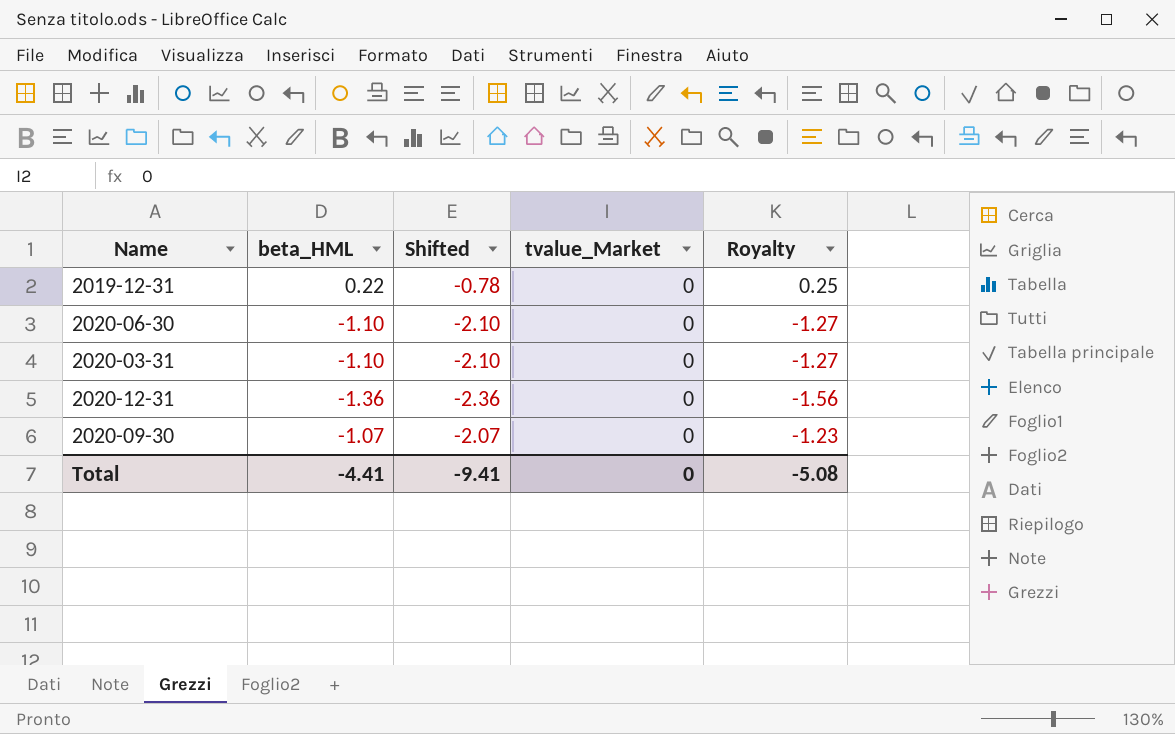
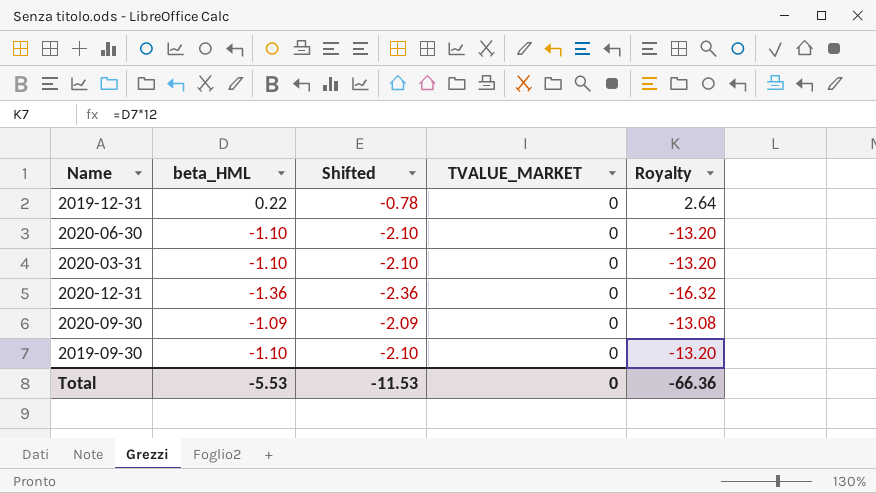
column name: tvalue_Market -> TVALUE_MARKET
column Royalty | formula: [beta_HML] * 1.15 -> [beta_HML] * 12
2020-09-30 | beta_HML: -1.07 -> -1.09
2020-09-30 | Shifted: -2.07 -> -2.09
row 2019-09-30: none -> -1.10 | -2.10 | 0 | -13.20
Total | beta_HML: -4.41 -> -5.53
Total | Shifted: -9.41 -> -11.53
Total | Royalty: -5.08 -> -66.36

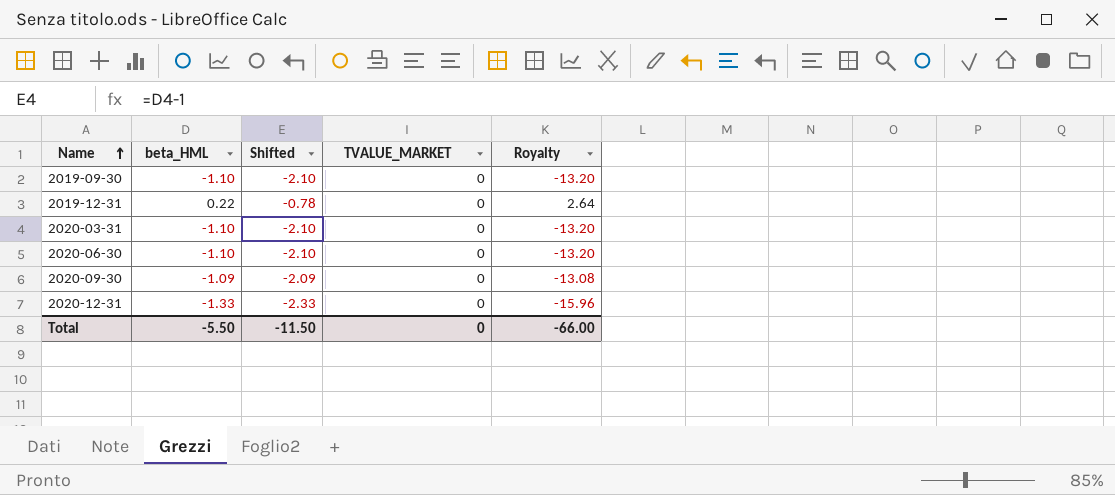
row order: none -> Name ascending
2020-12-31 | beta_HML: -1.36 -> -1.33
2020-12-31 | Shifted: -2.36 -> -2.33
2020-12-31 | Royalty: -16.32 -> -15.96
Total | beta_HML: -5.53 -> -5.50
Total | Shifted: -11.53 -> -11.50
Total | Royalty: -66.36 -> -66.00

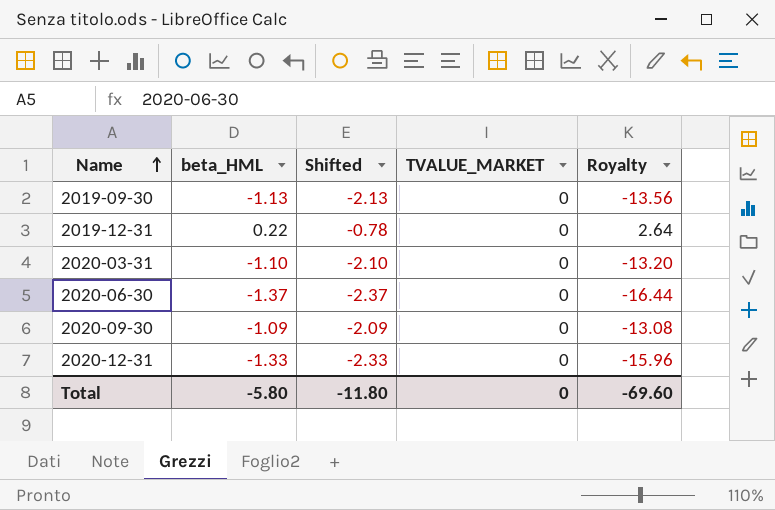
2019-09-30 | beta_HML: -1.10 -> -1.13
2019-09-30 | Shifted: -2.10 -> -2.13
2019-09-30 | Royalty: -13.20 -> -13.56
2020-06-30 | beta_HML: -1.10 -> -1.37
2020-06-30 | Shifted: -2.10 -> -2.37
2020-06-30 | Royalty: -13.20 -> -16.44
Total | beta_HML: -5.50 -> -5.80
Total | Shifted: -11.50 -> -11.80
Total | Royalty: -66.00 -> -69.60

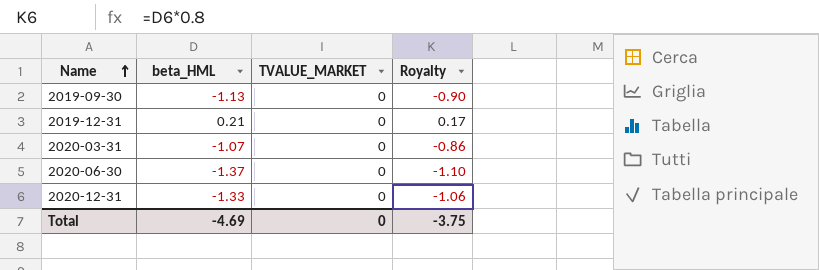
column Shifted | formula: [beta_HML] - 1 -> none
column Royalty | formula: [beta_HML] * 12 -> [beta_HML] * 0.8
row 2020-09-30: -1.09 | -2.09 | 0 | -13.08 -> none
2019-12-31 | beta_HML: 0.22 -> 0.21
2020-03-31 | beta_HML: -1.10 -> -1.07
Total | beta_HML: -5.80 -> -4.69
Total | Royalty: -69.60 -> -3.75

